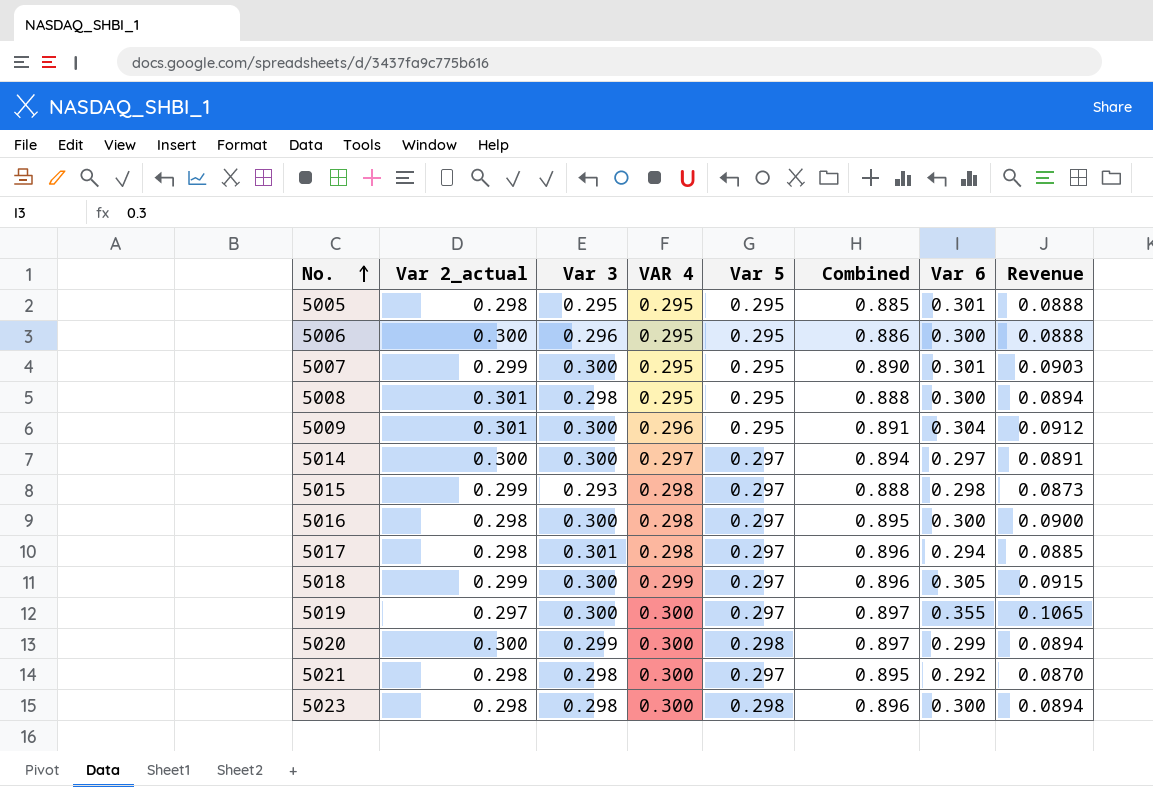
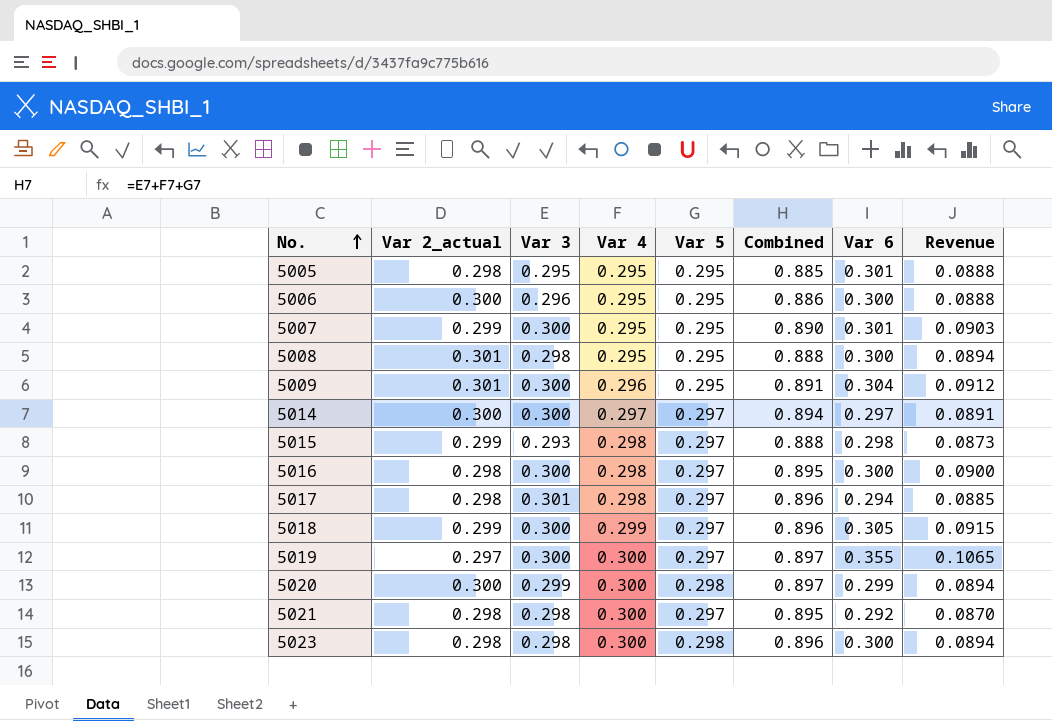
column name: VAR 4 -> Var 4

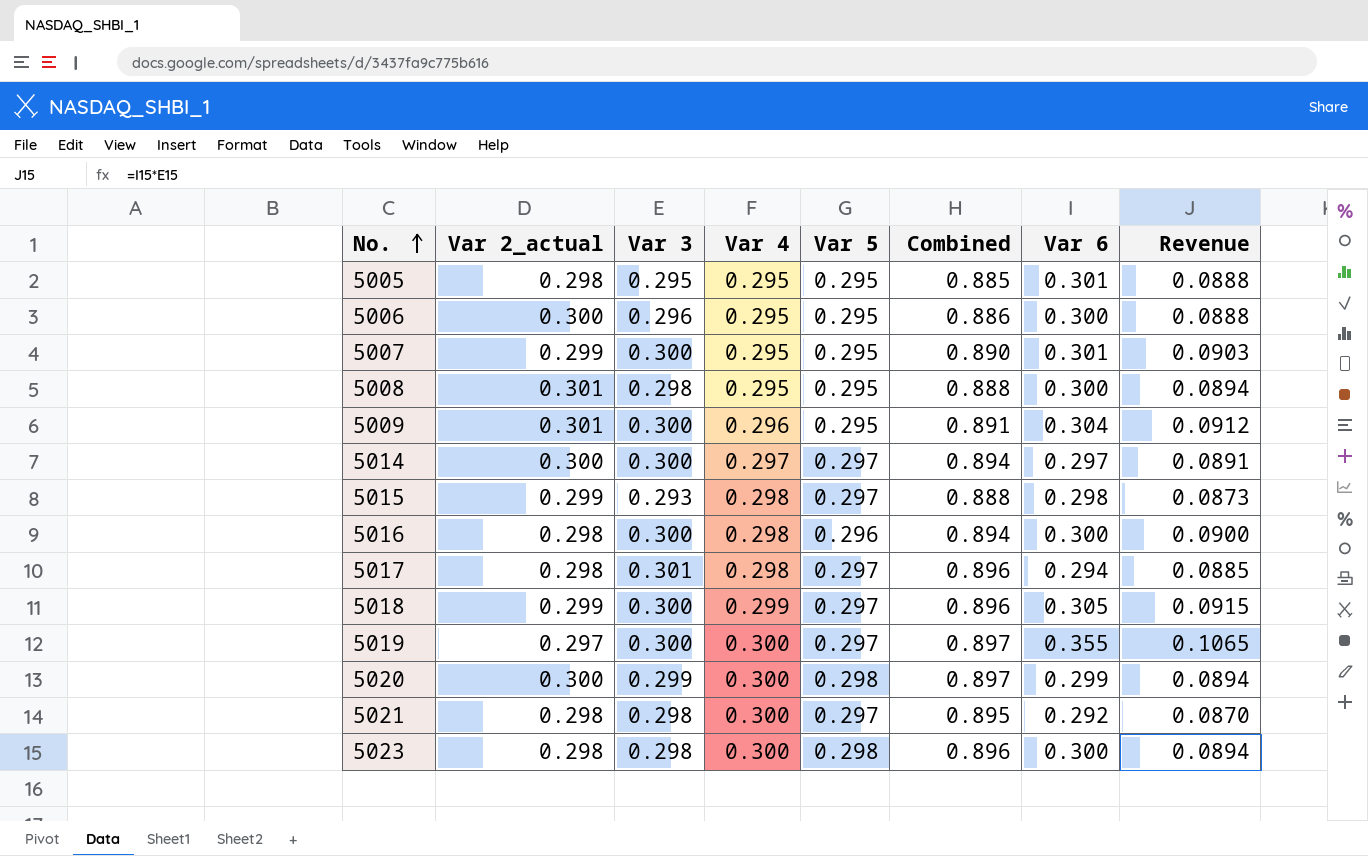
5016 | Var 5: 0.297 -> 0.296
5016 | Combined: 0.895 -> 0.894

